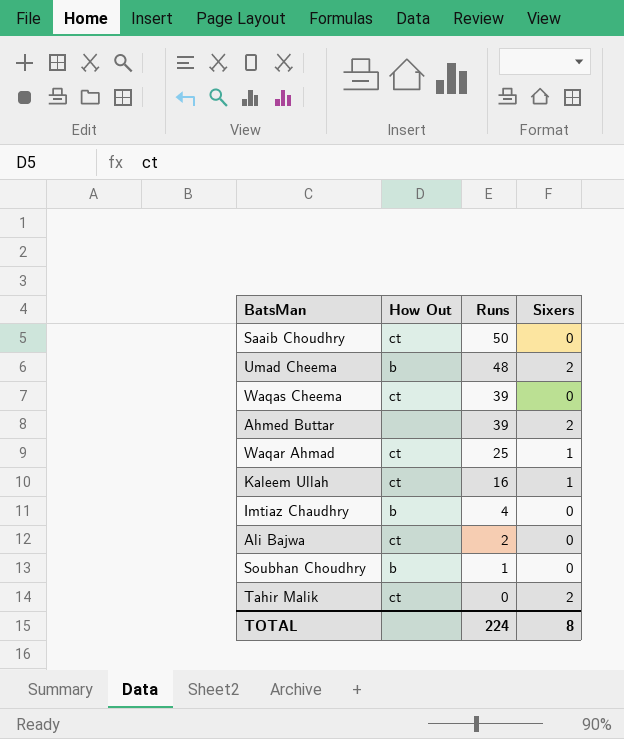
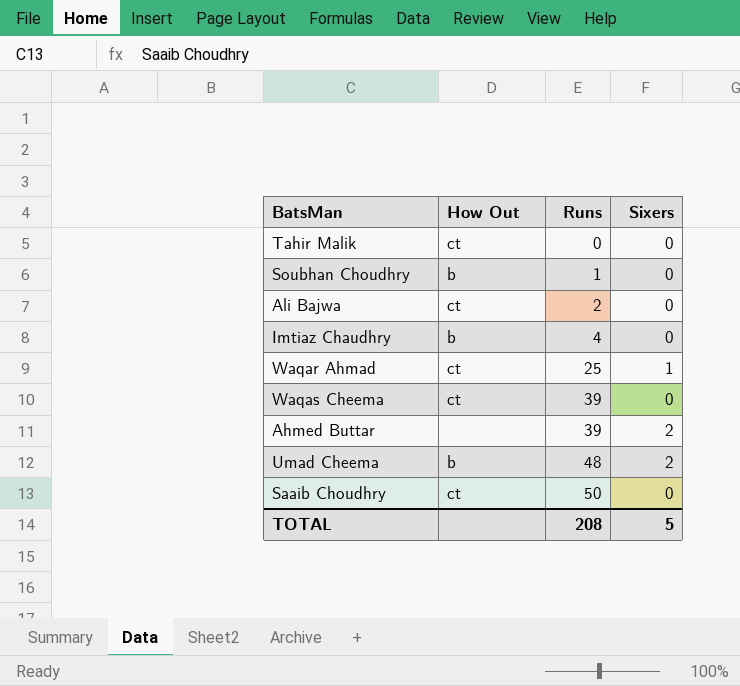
row order: Runs descending -> Runs ascending
row Kaleem Ullah: ct | 16 | 1 -> none
Tahir Malik | Sixers: 2 -> 0
TOTAL | Runs: 224 -> 208
TOTAL | Sixers: 8 -> 5

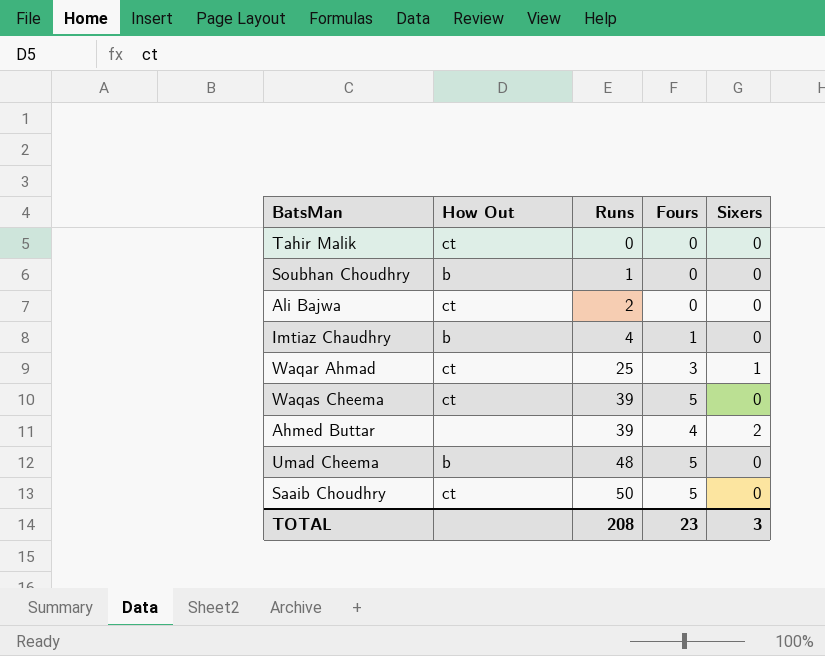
column Fours | position: none -> 4
Umad Cheema | Sixers: 2 -> 0
TOTAL | Sixers: 5 -> 3

